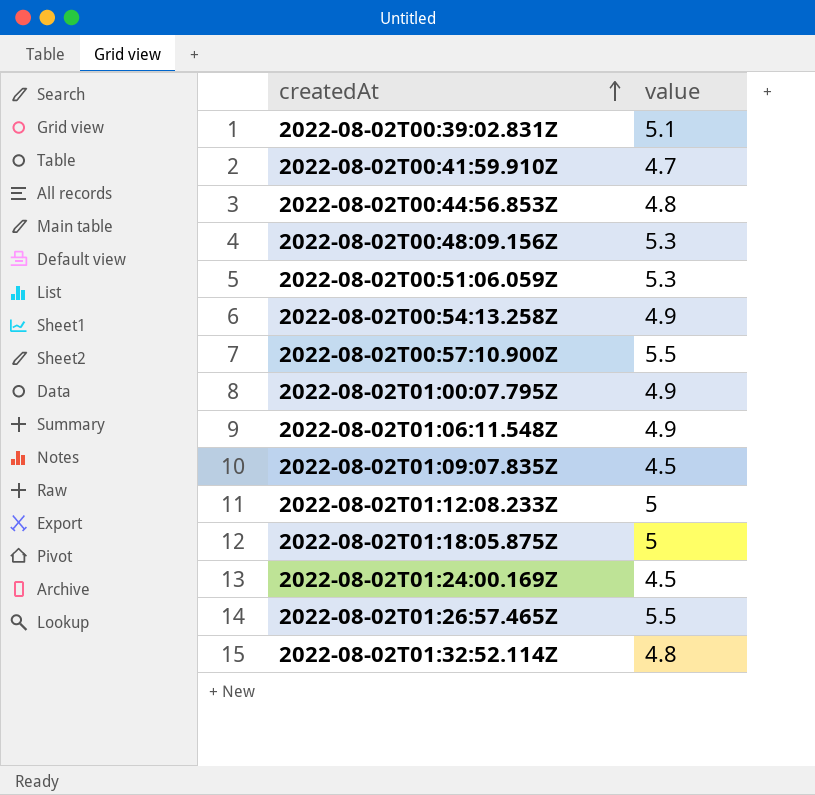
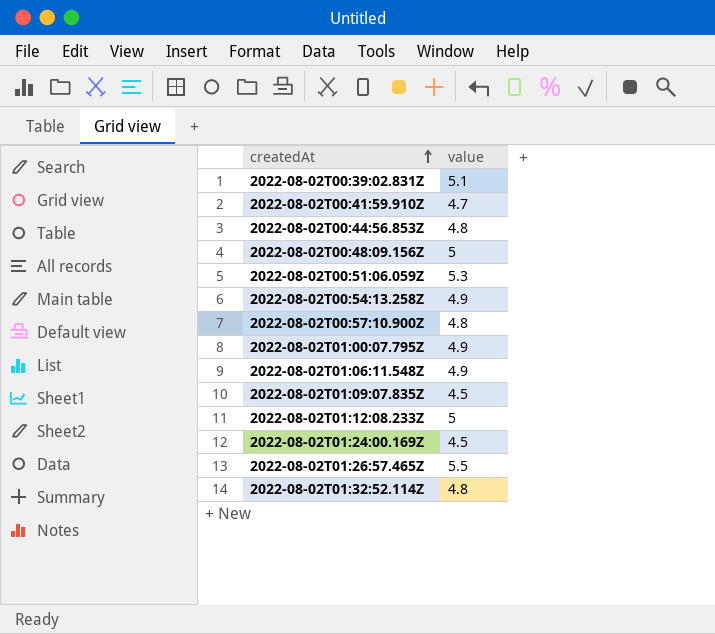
row 2022-08-02T01:18:05.875Z: 5 -> none
2022-08-02T00:48:09.156Z | value: 5.3 -> 5
2022-08-02T00:57:10.900Z | value: 5.5 -> 4.8

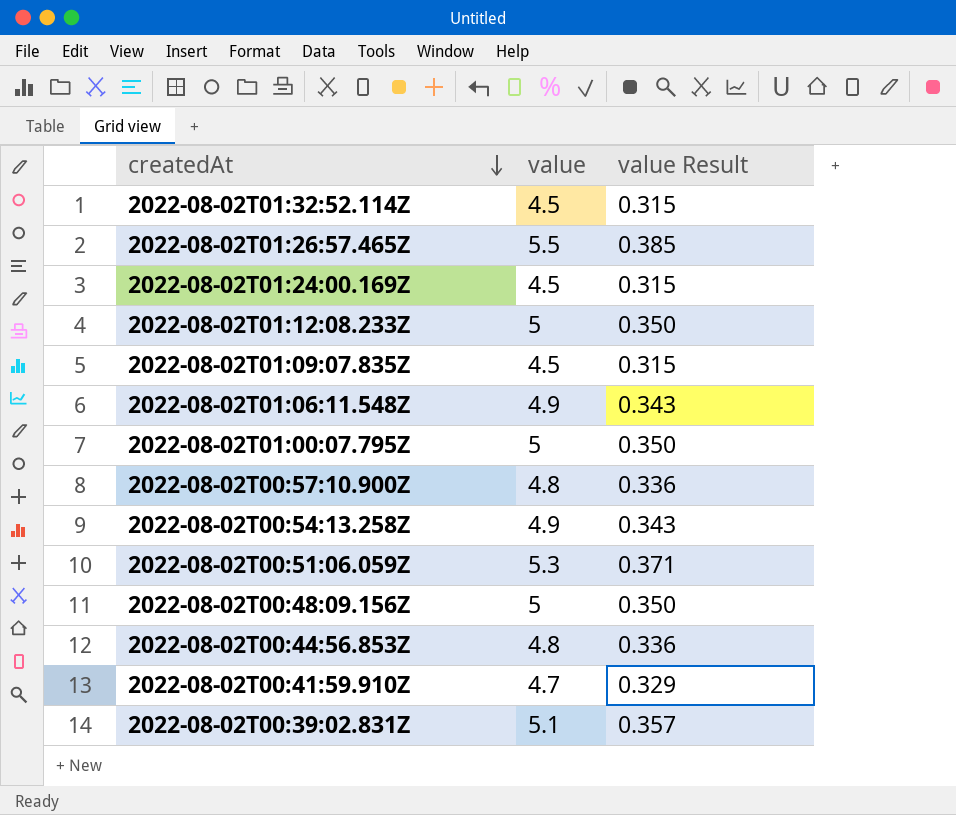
row order: createdAt ascending -> createdAt descending
column value Result | formula: none -> [value] * 0.07
2022-08-02T01:32:52.114Z | value: 4.8 -> 4.5
2022-08-02T01:00:07.795Z | value: 4.9 -> 5

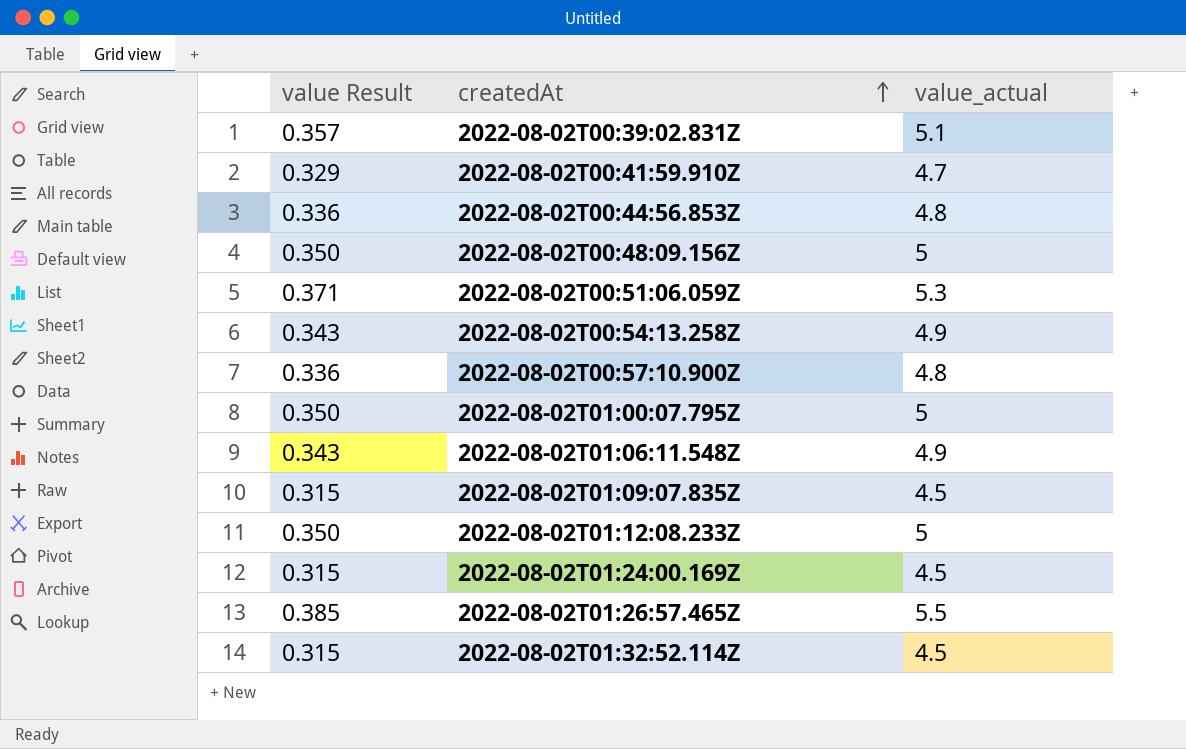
row order: createdAt descending -> createdAt ascending
column value Result | position: 3 -> 1
column name: value -> value_actual

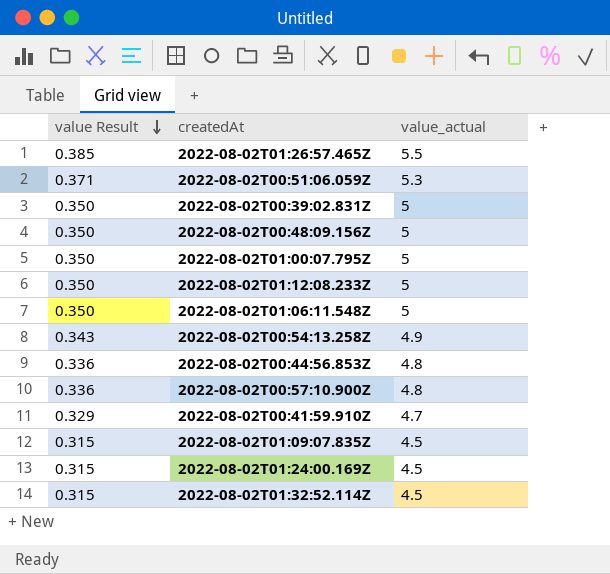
row order: createdAt ascending -> value Result descending
2022-08-02T00:39:02.831Z | value Result: 0.357 -> 0.350
2022-08-02T00:39:02.831Z | value_actual: 5.1 -> 5
2022-08-02T01:06:11.548Z | value Result: 0.343 -> 0.350
2022-08-02T01:06:11.548Z | value_actual: 4.9 -> 5

